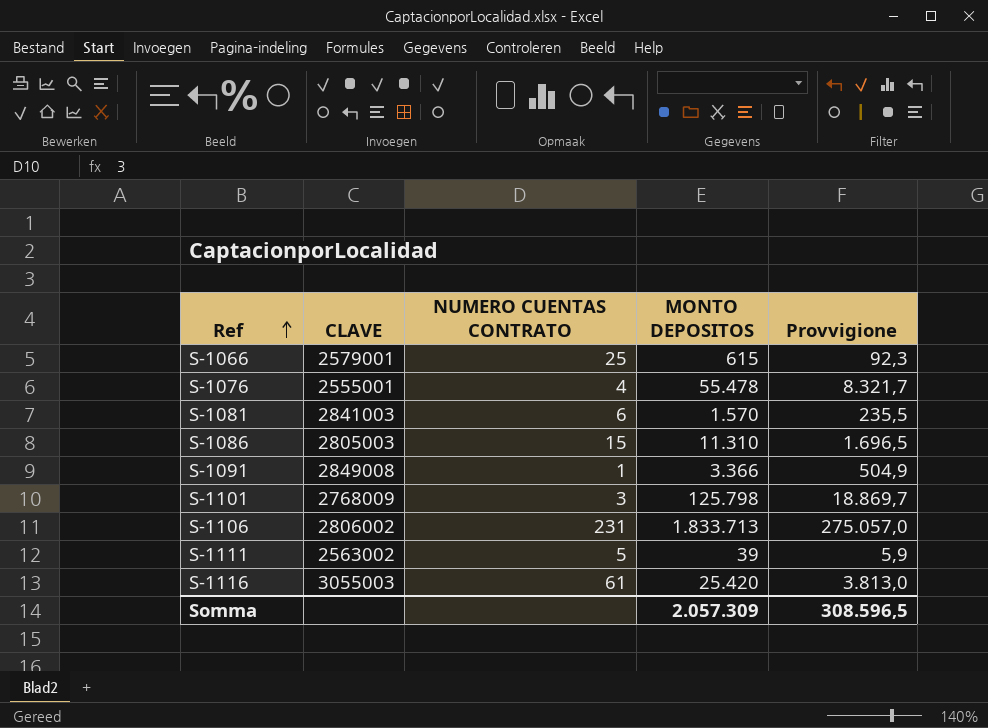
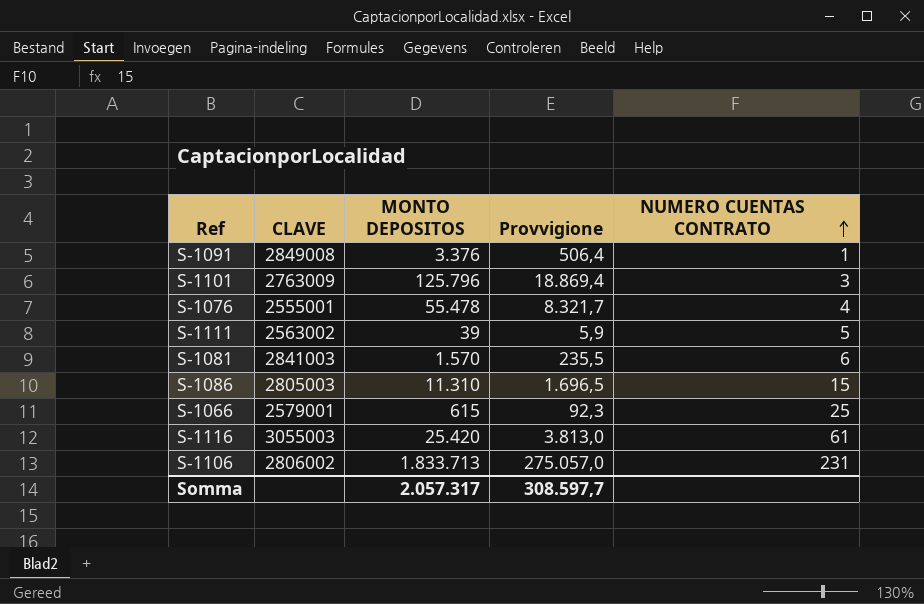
row order: Ref ascending -> NUMERO CUENTAS CONTRATO ascending
column NUMERO CUENTAS CONTRATO | position: 3 -> 5
S-1091 | MONTO DEPOSITOS: 3.366 -> 3.376
S-1091 | Provvigione: 504,9 -> 506,4
S-1101 | CLAVE: 2768009 -> 2763009
S-1101 | MONTO DEPOSITOS: 125.798 -> 125.796
S-1101 | Provvigione: 18.869,7 -> 18.869,4
Somma | MONTO DEPOSITOS: 2.057.309 -> 2.057.317
Somma | Provvigione: 308.596,5 -> 308.597,7

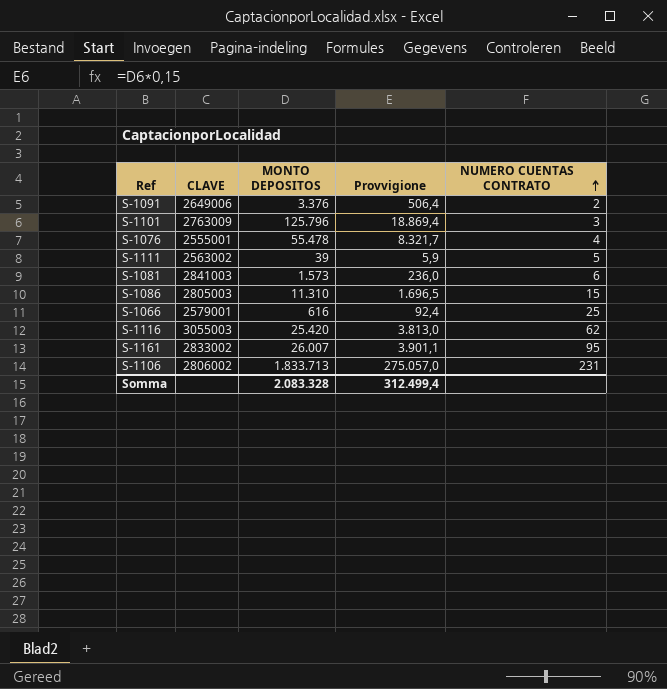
S-1091 | CLAVE: 2849008 -> 2649006
S-1091 | NUMERO CUENTAS CONTRATO: 1 -> 2
S-1081 | MONTO DEPOSITOS: 1.570 -> 1.573
S-1081 | Provvigione: 235,5 -> 236,0
S-1066 | MONTO DEPOSITOS: 615 -> 616
S-1066 | Provvigione: 92,3 -> 92,4
S-1116 | NUMERO CUENTAS CONTRATO: 61 -> 62
row S-1161: none -> 2833002 | 26.007 | 3.901,1 | 95
Somma | MONTO DEPOSITOS: 2.057.317 -> 2.083.328
Somma | Provvigione: 308.597,7 -> 312.499,4

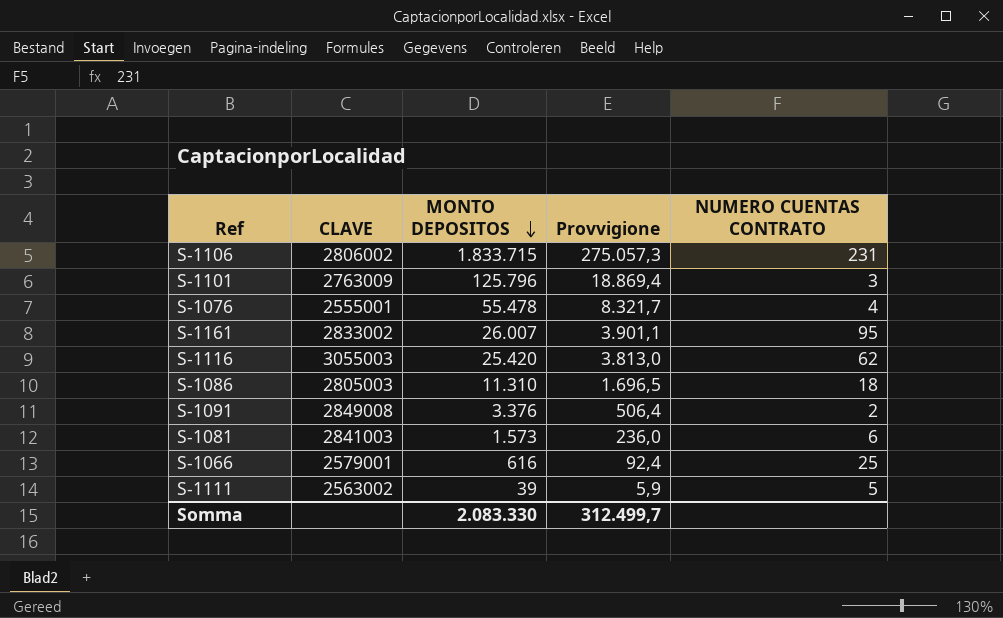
row order: NUMERO CUENTAS CONTRATO ascending -> MONTO DEPOSITOS descending
S-1106 | MONTO DEPOSITOS: 1.833.713 -> 1.833.715
S-1106 | Provvigione: 275.057,0 -> 275.057,3
S-1086 | NUMERO CUENTAS CONTRATO: 15 -> 18
S-1091 | CLAVE: 2649006 -> 2849008
Somma | MONTO DEPOSITOS: 2.083.328 -> 2.083.330
Somma | Provvigione: 312.499,4 -> 312.499,7

